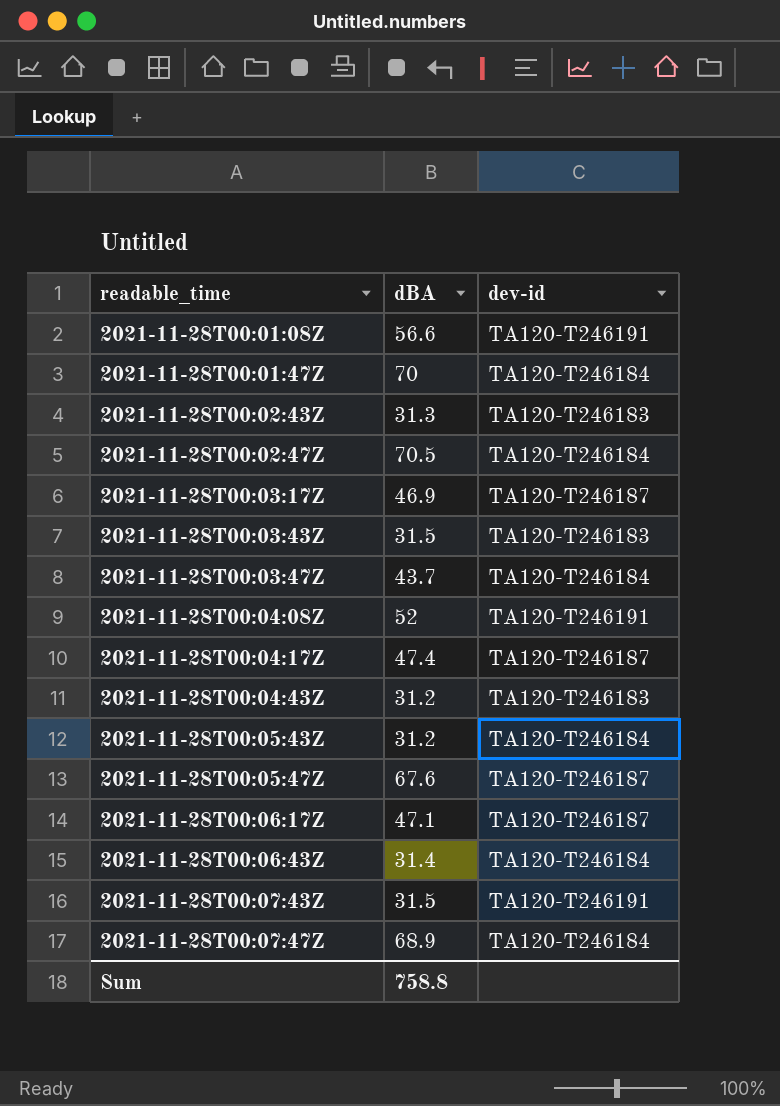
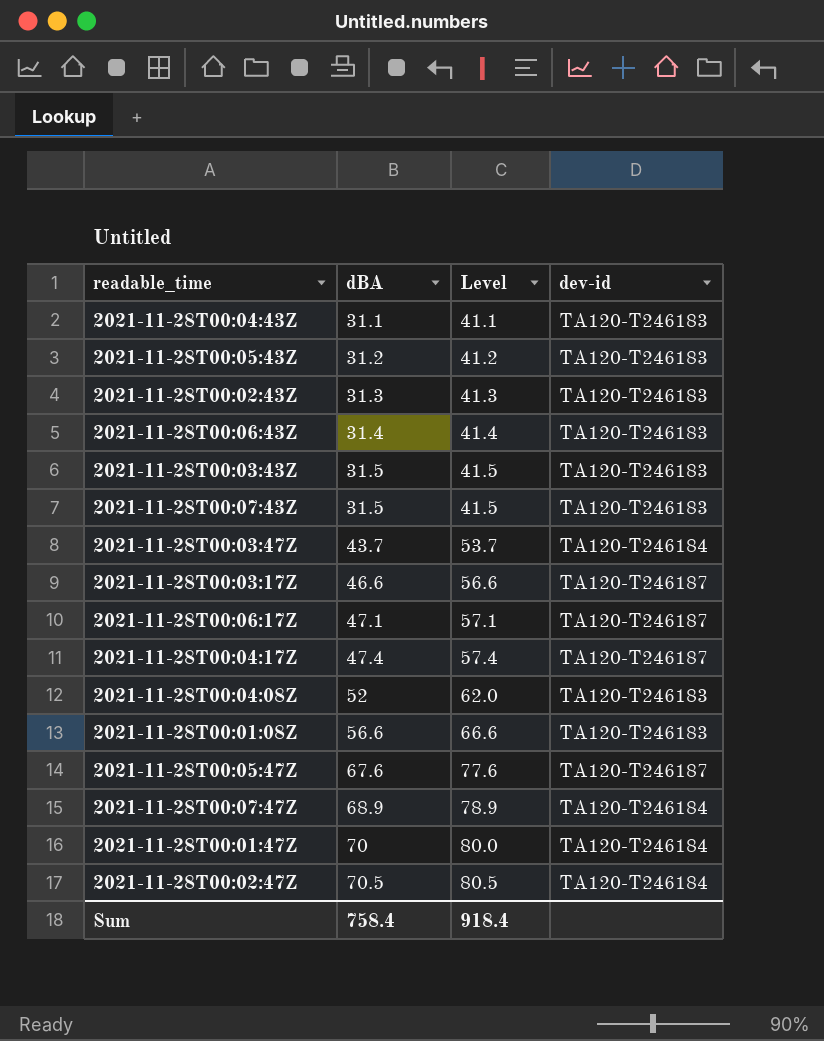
row order: readable_time ascending -> dBA ascending
column Level | formula: none -> [dBA] + 10
2021-11-28T00:04:43Z | dBA: 31.2 -> 31.1
2021-11-28T00:05:43Z | dev-id: TA120-T246184 -> TA120-T246183
2021-11-28T00:06:43Z | dev-id: TA120-T246184 -> TA120-T246183
2021-11-28T00:07:43Z | dev-id: TA120-T246191 -> TA120-T246183
2021-11-28T00:03:17Z | dBA: 46.9 -> 46.6
2021-11-28T00:04:08Z | dev-id: TA120-T246191 -> TA120-T246183
2021-11-28T00:01:08Z | dev-id: TA120-T246191 -> TA120-T246183
Sum | dBA: 758.8 -> 758.4

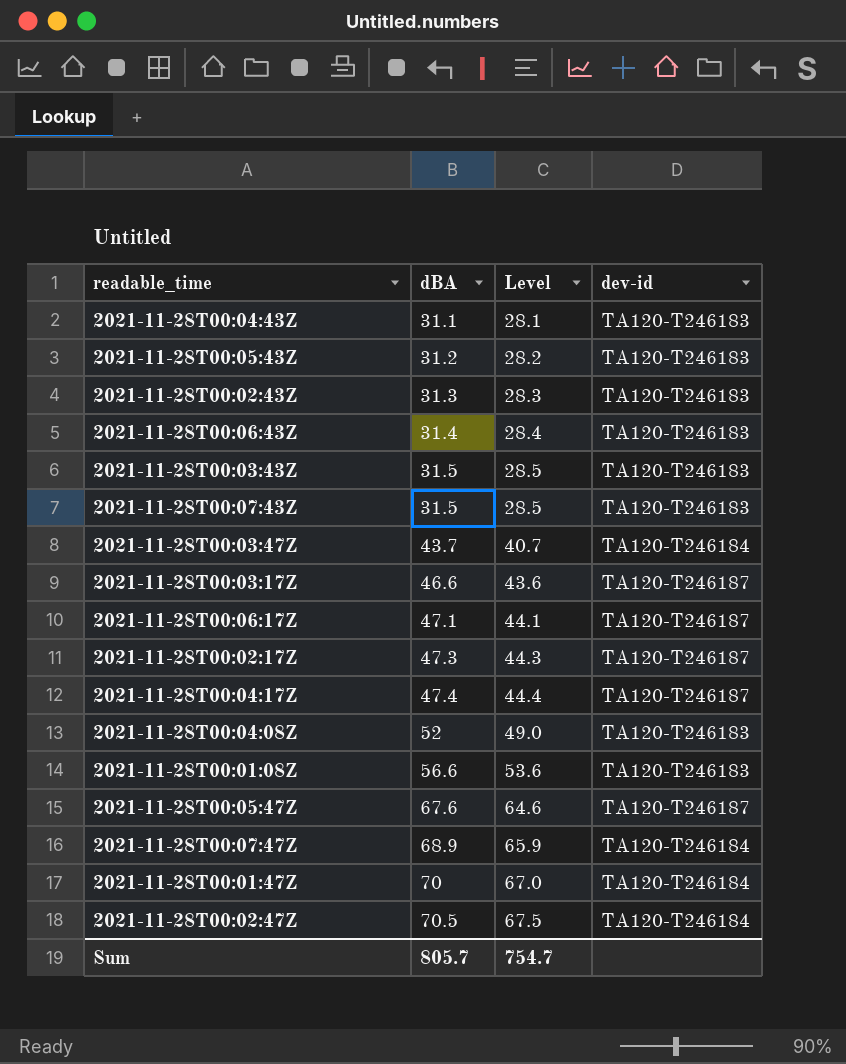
column Level | formula: [dBA] + 10 -> [dBA] - 3
row 2021-11-28T00:02:17Z: none -> 47.3 | 44.3 | TA120-T246187
Sum | dBA: 758.4 -> 805.7
Sum | Level: 918.4 -> 754.7

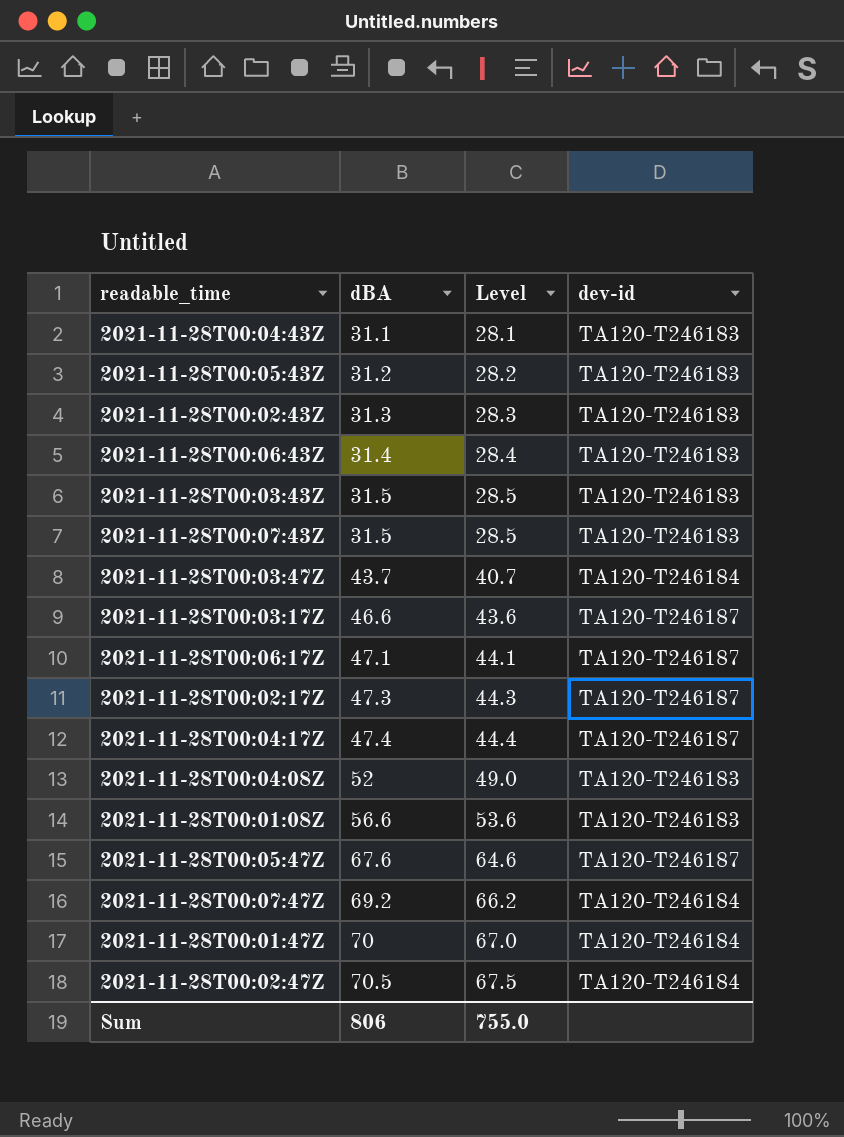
2021-11-28T00:07:47Z | dBA: 68.9 -> 69.2
2021-11-28T00:07:47Z | Level: 65.9 -> 66.2
Sum | dBA: 805.7 -> 806
Sum | Level: 754.7 -> 755.0

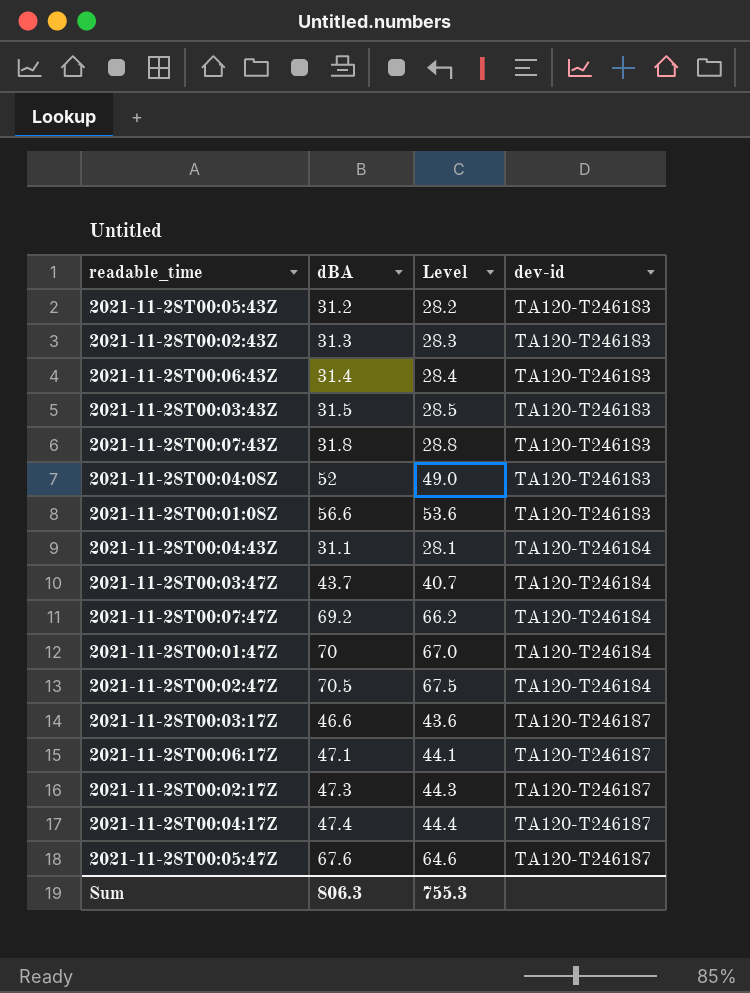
row order: dBA ascending -> dev-id ascending
2021-11-28T00:07:43Z | dBA: 31.5 -> 31.8
2021-11-28T00:07:43Z | Level: 28.5 -> 28.8
2021-11-28T00:04:43Z | dev-id: TA120-T246183 -> TA120-T246184
Sum | dBA: 806 -> 806.3
Sum | Level: 755.0 -> 755.3

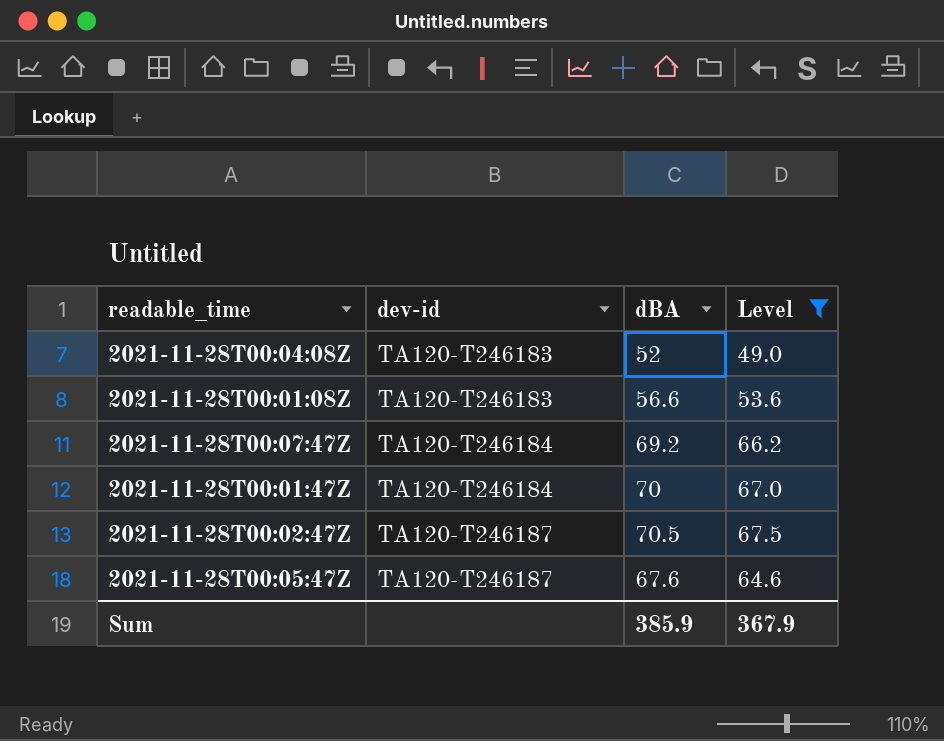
filter: none -> Level >= 49.0
column dev-id | position: 4 -> 2
2021-11-28T00:02:47Z | dev-id: TA120-T246184 -> TA120-T246187
Sum | dBA: 806.3 -> 385.9
Sum | Level: 755.3 -> 367.9

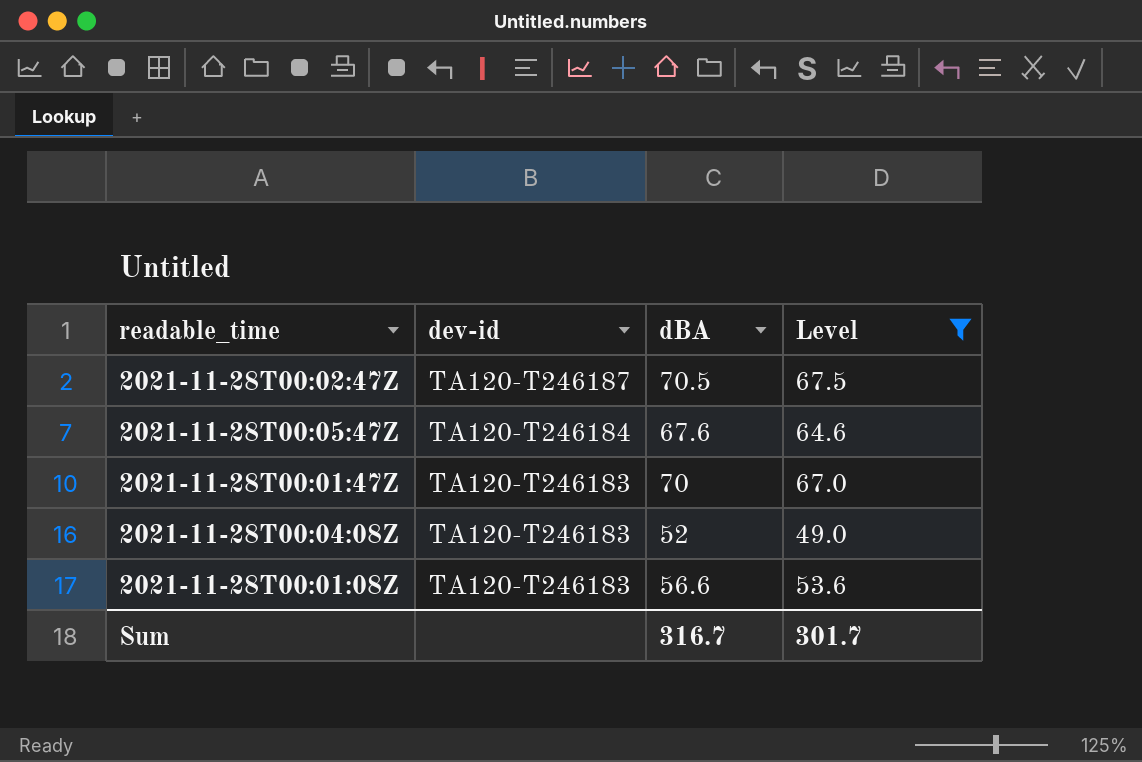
row order: dev-id ascending -> dev-id descending
row 2021-11-28T00:07:47Z: TA120-T246184 | 69.2 | 66.2 -> none
2021-11-28T00:05:47Z | dev-id: TA120-T246187 -> TA120-T246184
2021-11-28T00:01:47Z | dev-id: TA120-T246184 -> TA120-T246183
Sum | dBA: 385.9 -> 316.7
Sum | Level: 367.9 -> 301.7

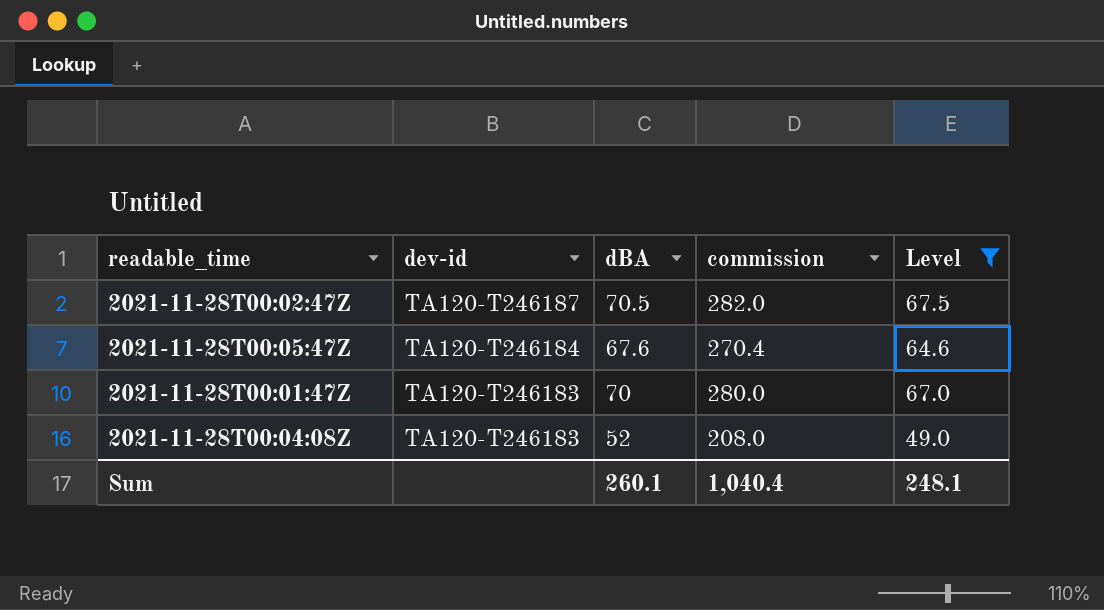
column commission | formula: none -> [dBA] * 4
row 2021-11-28T00:01:08Z: TA120-T246183 | 56.6 | 53.6 -> none
Sum | dBA: 316.7 -> 260.1
Sum | Level: 301.7 -> 248.1

